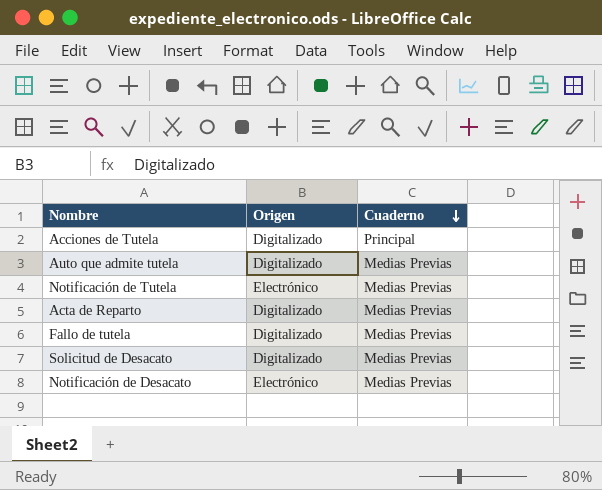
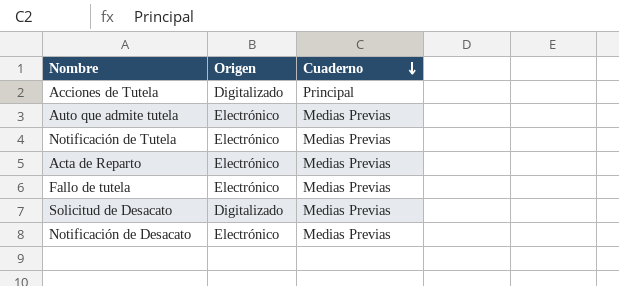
Auto que admite tutela | Origen: Digitalizado -> Electrónico
Acta de Reparto | Origen: Digitalizado -> Electrónico
Fallo de tutela | Origen: Digitalizado -> Electrónico

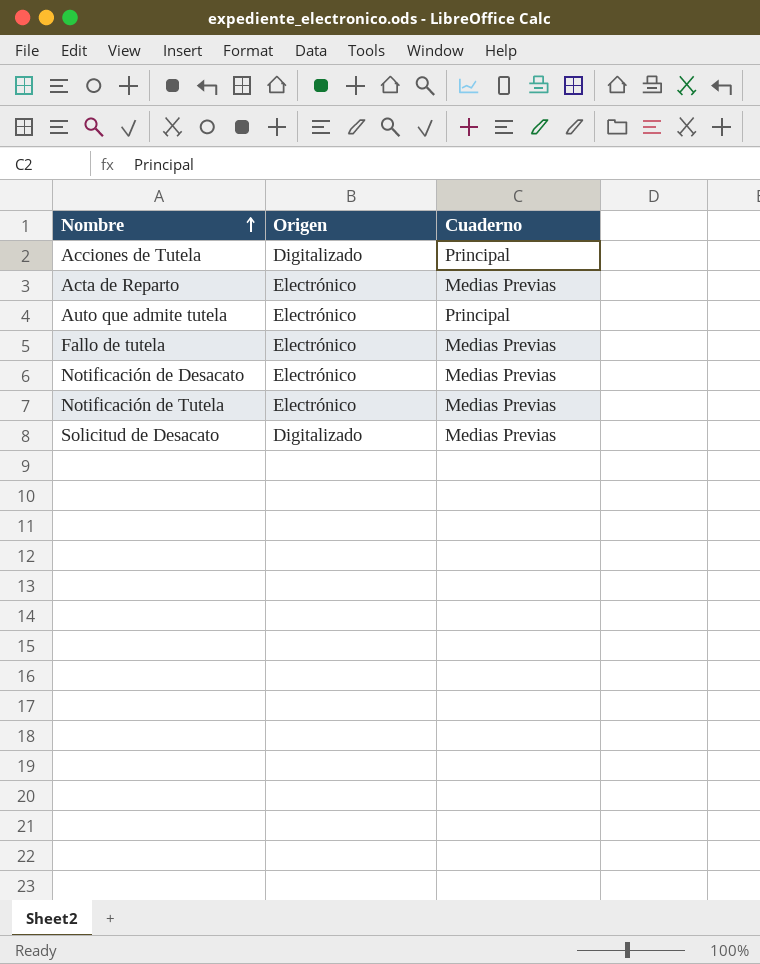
row order: Cuaderno descending -> Nombre ascending
Auto que admite tutela | Cuaderno: Medias Previas -> Principal

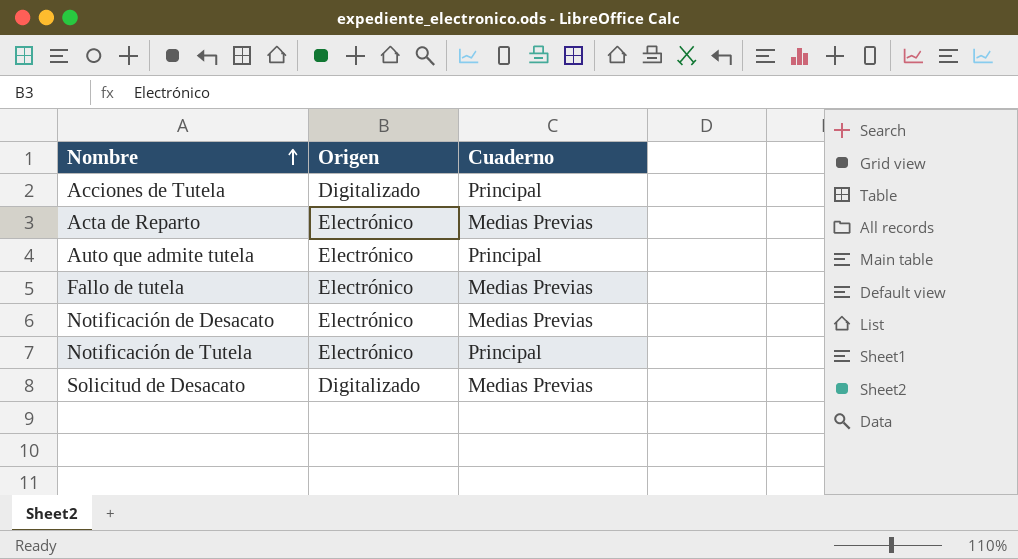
Notificación de Tutela | Cuaderno: Medias Previas -> Principal

